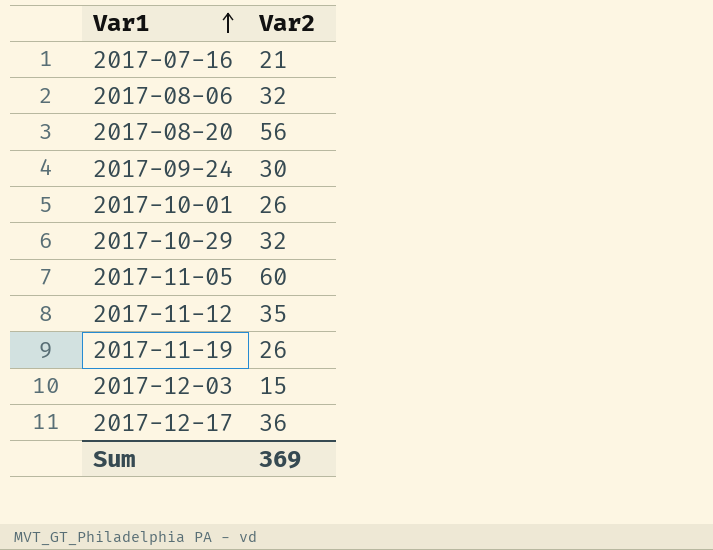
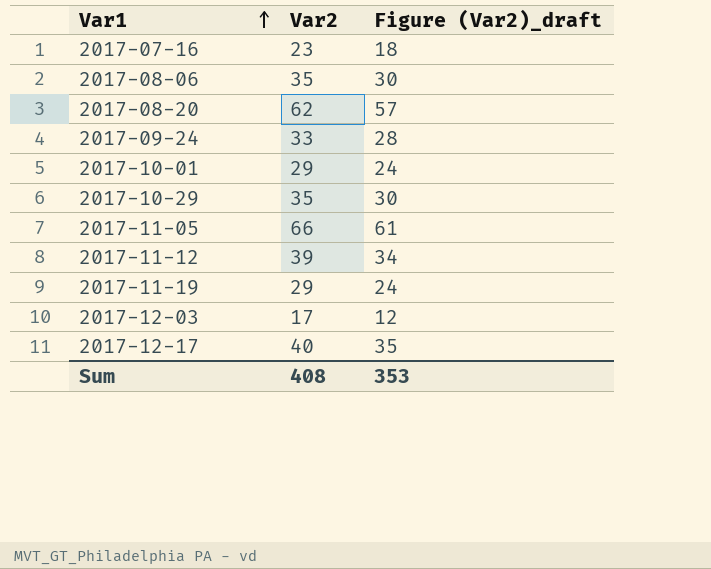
column Figure (Var2)_draft | formula: none -> [Var2] - 5
2017-07-16 | Var2: 21 -> 23
2017-08-06 | Var2: 32 -> 35
2017-08-20 | Var2: 56 -> 62
2017-09-24 | Var2: 30 -> 33
2017-10-01 | Var2: 26 -> 29
2017-10-29 | Var2: 32 -> 35
2017-11-05 | Var2: 60 -> 66
2017-11-12 | Var2: 35 -> 39
2017-11-19 | Var2: 26 -> 29
2017-12-03 | Var2: 15 -> 17
2017-12-17 | Var2: 36 -> 40
Sum | Var2: 369 -> 408

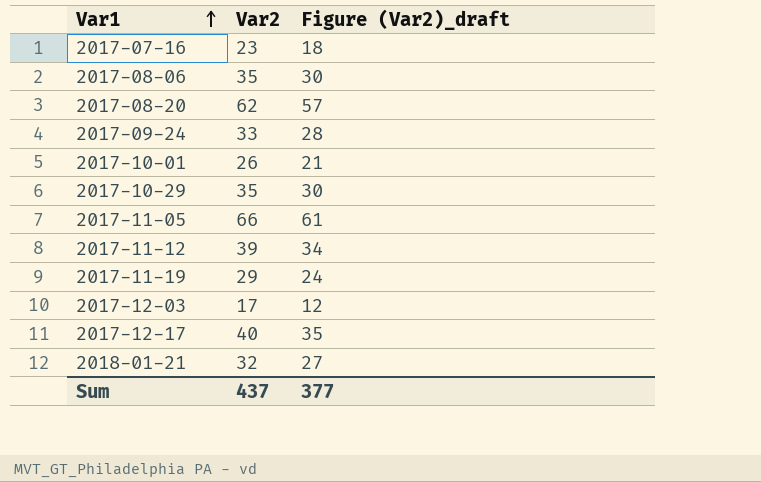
2017-10-01 | Var2: 29 -> 26
2017-10-01 | Figure (Var2)_draft: 24 -> 21
row 2018-01-21: none -> 32 | 27
Sum | Var2: 408 -> 437
Sum | Figure (Var2)_draft: 353 -> 377

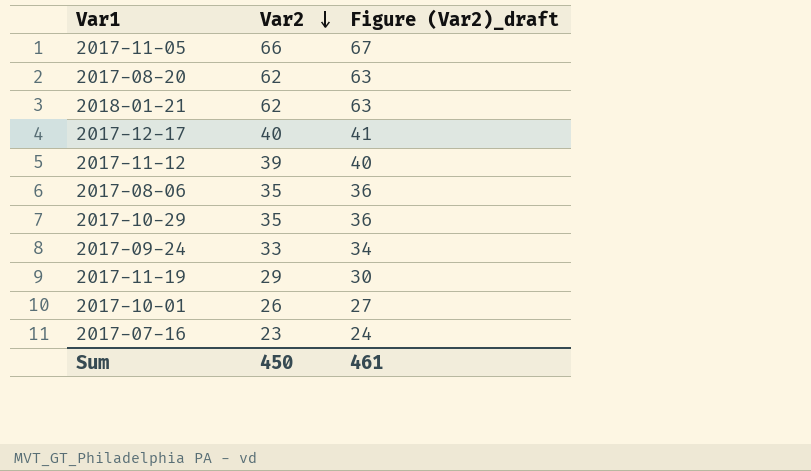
row order: Var1 ascending -> Var2 descending
column Figure (Var2)_draft | formula: [Var2] - 5 -> [Var2] + 1
row 2017-12-03: 17 | 12 -> none
2018-01-21 | Var2: 32 -> 62
Sum | Var2: 437 -> 450
Sum | Figure (Var2)_draft: 377 -> 461

